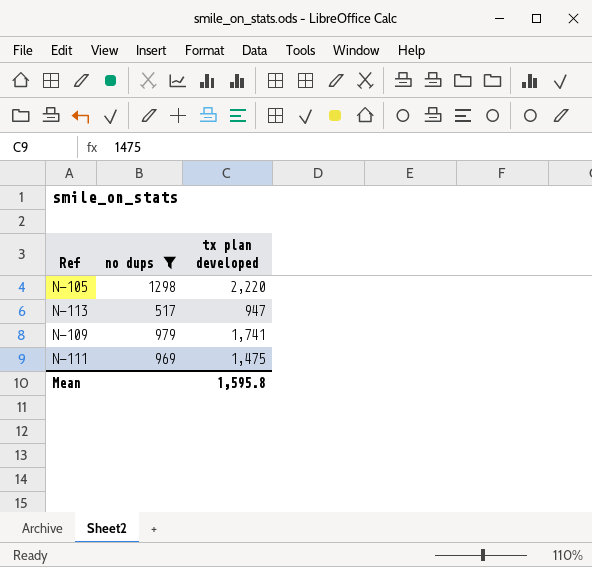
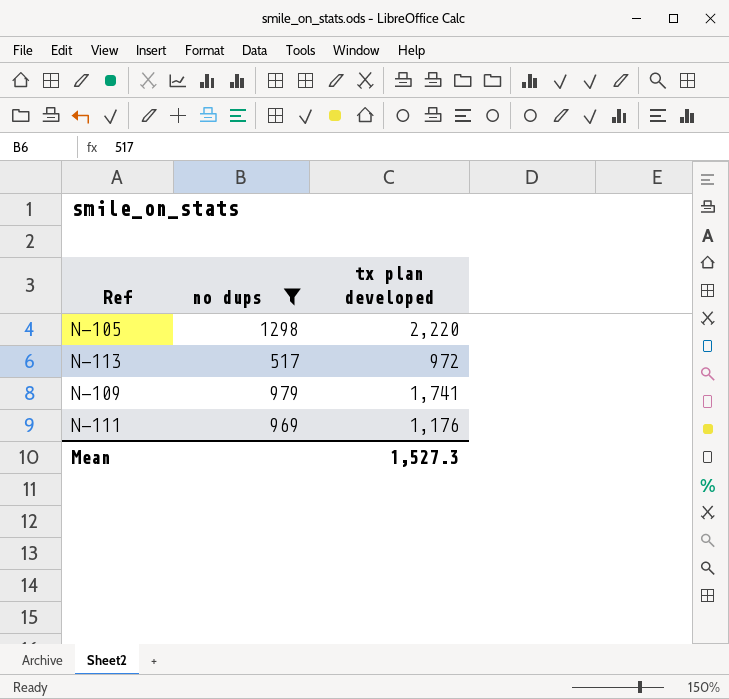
N-113 | tx plan developed: 947 -> 972
N-111 | tx plan developed: 1,475 -> 1,176
Mean | tx plan developed: 1,595.8 -> 1,527.3

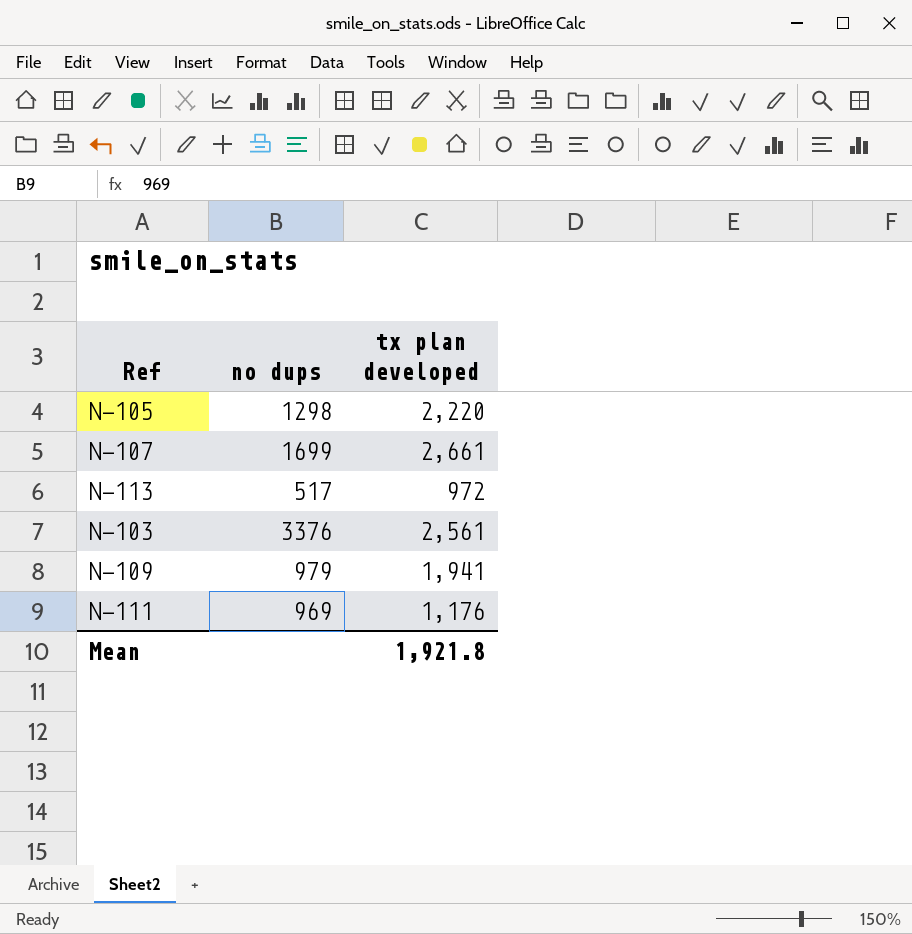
filter: no dups <= 1298 -> none
N-109 | tx plan developed: 1,741 -> 1,941
Mean | tx plan developed: 1,527.3 -> 1,921.8

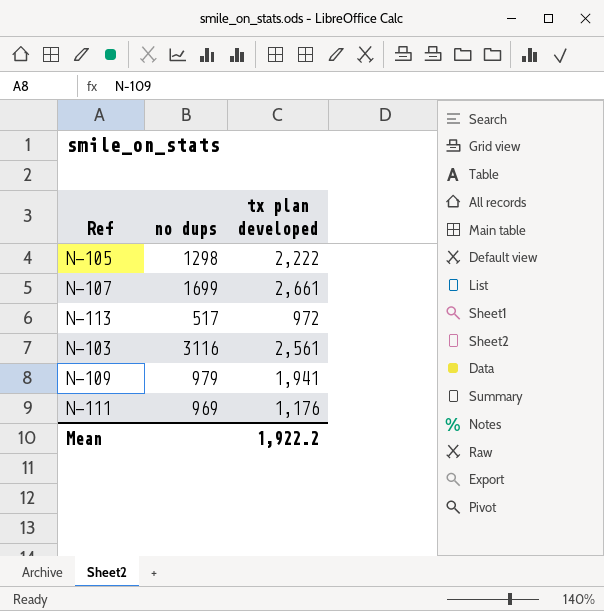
N-105 | tx plan developed: 2,220 -> 2,222
N-103 | no dups: 3376 -> 3116
Mean | tx plan developed: 1,921.8 -> 1,922.2

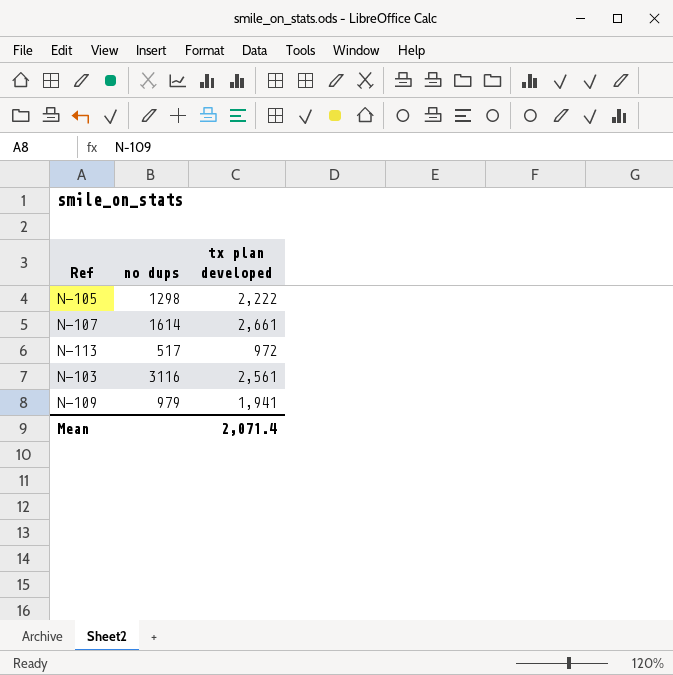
row N-111: 969 | 1,176 -> none
N-107 | no dups: 1699 -> 1614
Mean | tx plan developed: 1,922.2 -> 2,071.4

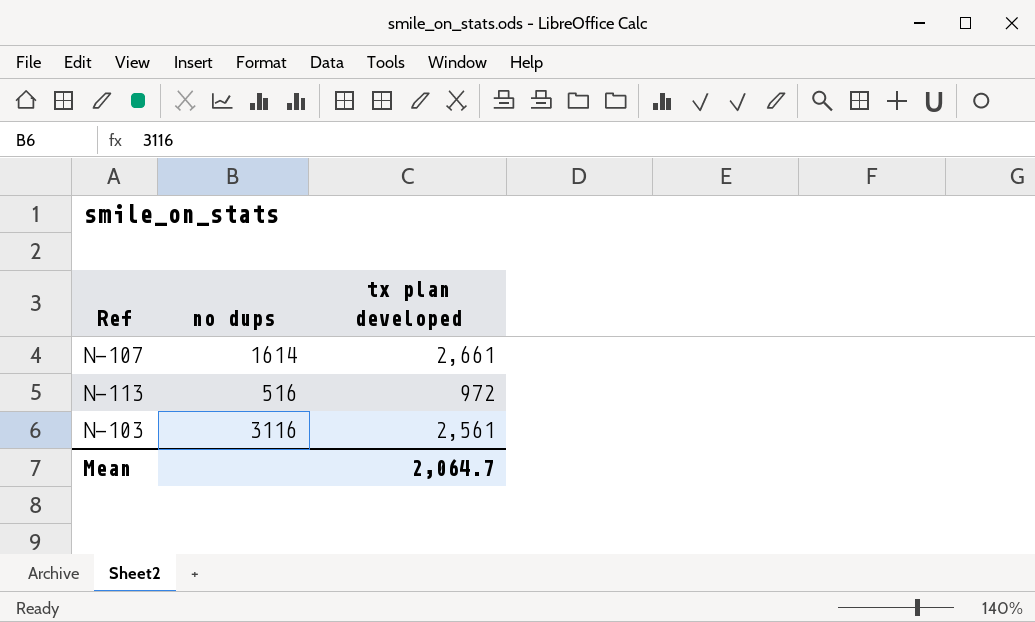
row N-105: 1298 | 2,222 -> none
row N-109: 979 | 1,941 -> none
N-113 | no dups: 517 -> 516
Mean | tx plan developed: 2,071.4 -> 2,064.7

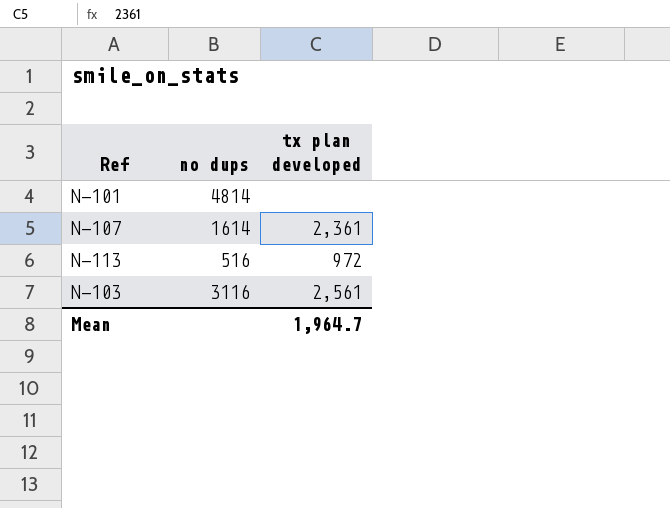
row N-101: none -> 4814 | none
N-107 | tx plan developed: 2,661 -> 2,361
Mean | tx plan developed: 2,064.7 -> 1,964.7

